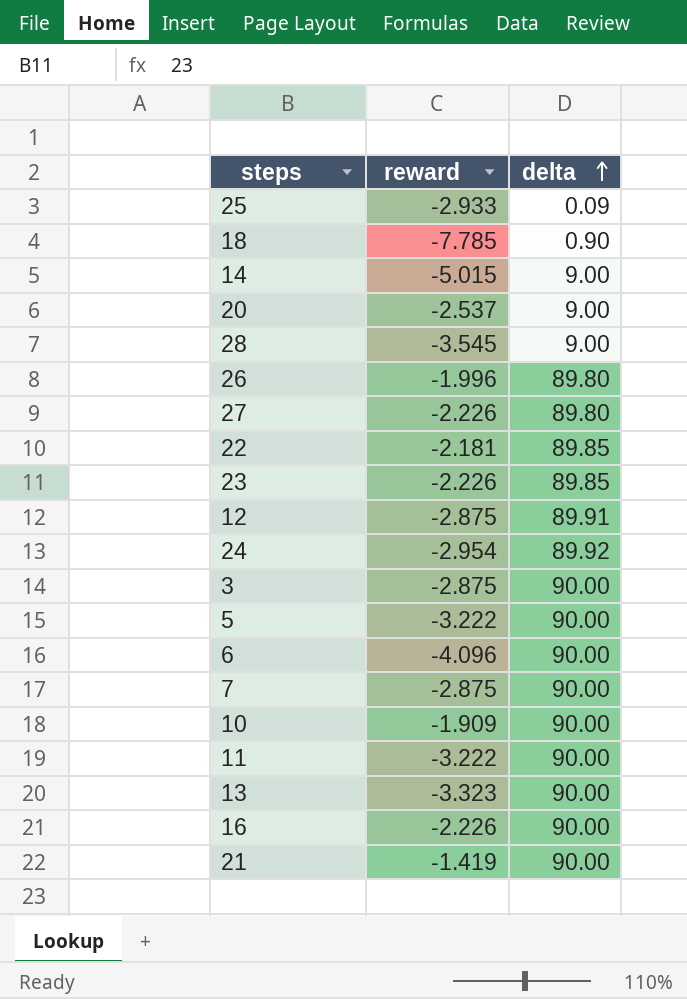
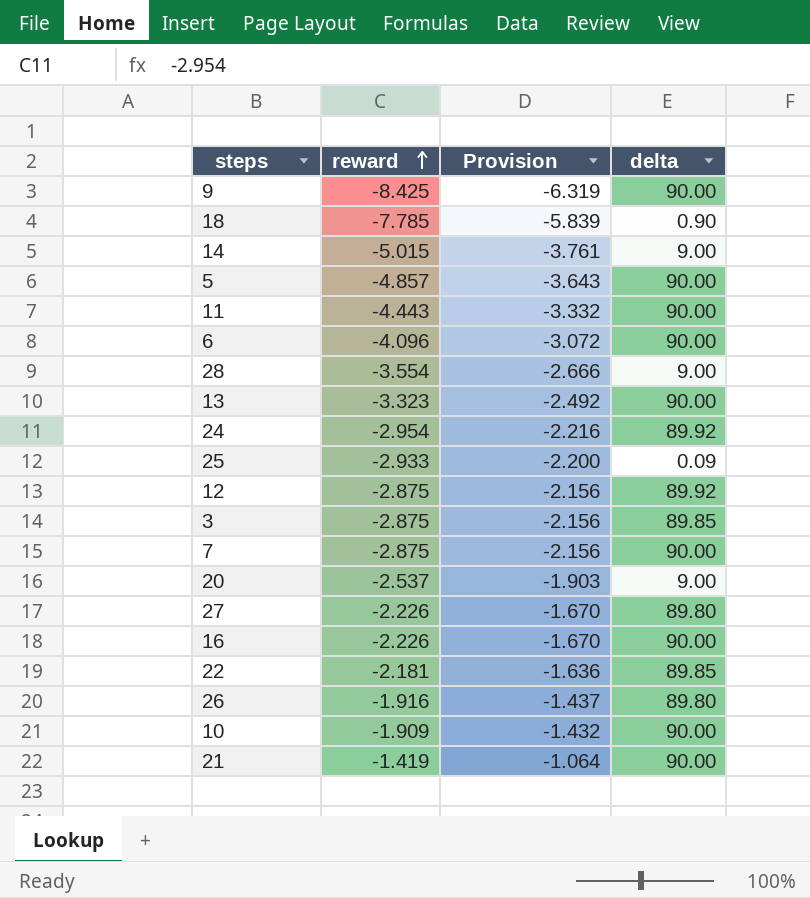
row order: delta ascending -> reward ascending
column Provision | formula: none -> [reward] * 0.75
row 23: -2.226 | 89.85 -> none
row 9: none -> -8.425 | -6.319 | 90.00
5 | reward: -3.222 -> -4.857
11 | reward: -3.222 -> -4.443
28 | reward: -3.545 -> -3.554
12 | delta: 89.91 -> 89.92
3 | delta: 90.00 -> 89.85
26 | reward: -1.996 -> -1.916

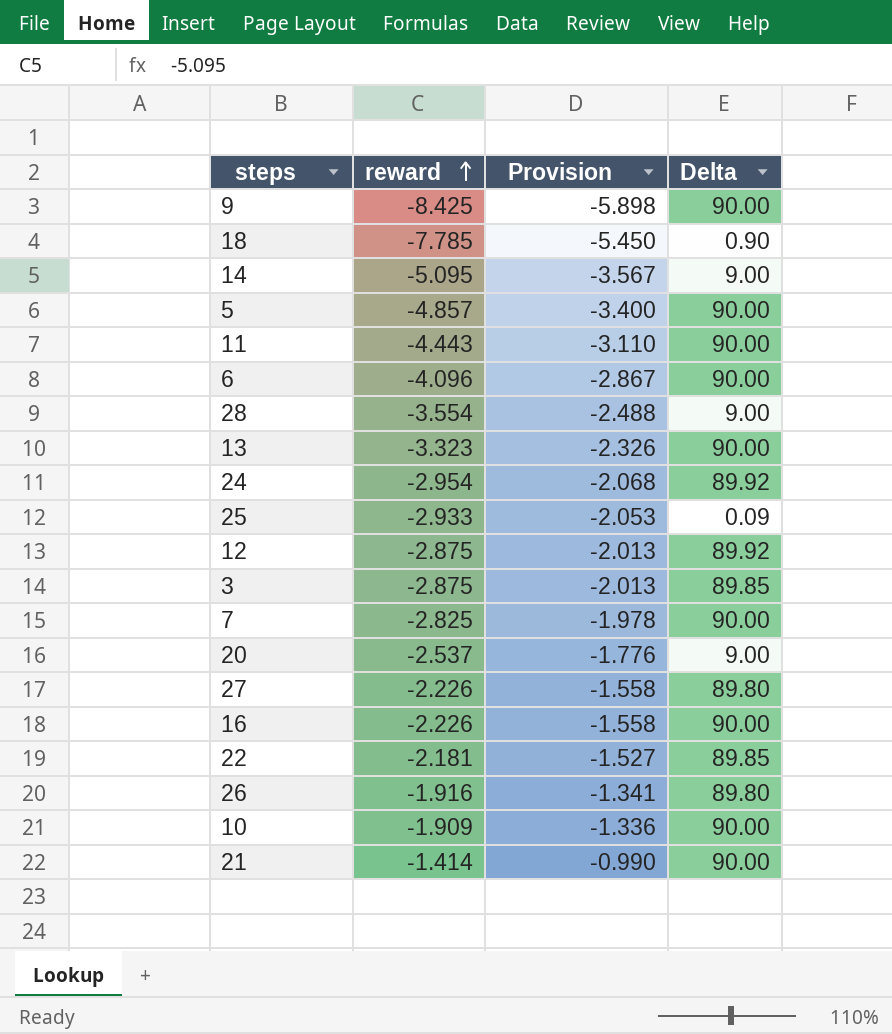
column Provision | formula: [reward] * 0.75 -> [reward] * 0.7
column name: delta -> Delta
14 | reward: -5.015 -> -5.095
7 | reward: -2.875 -> -2.825
21 | reward: -1.419 -> -1.414

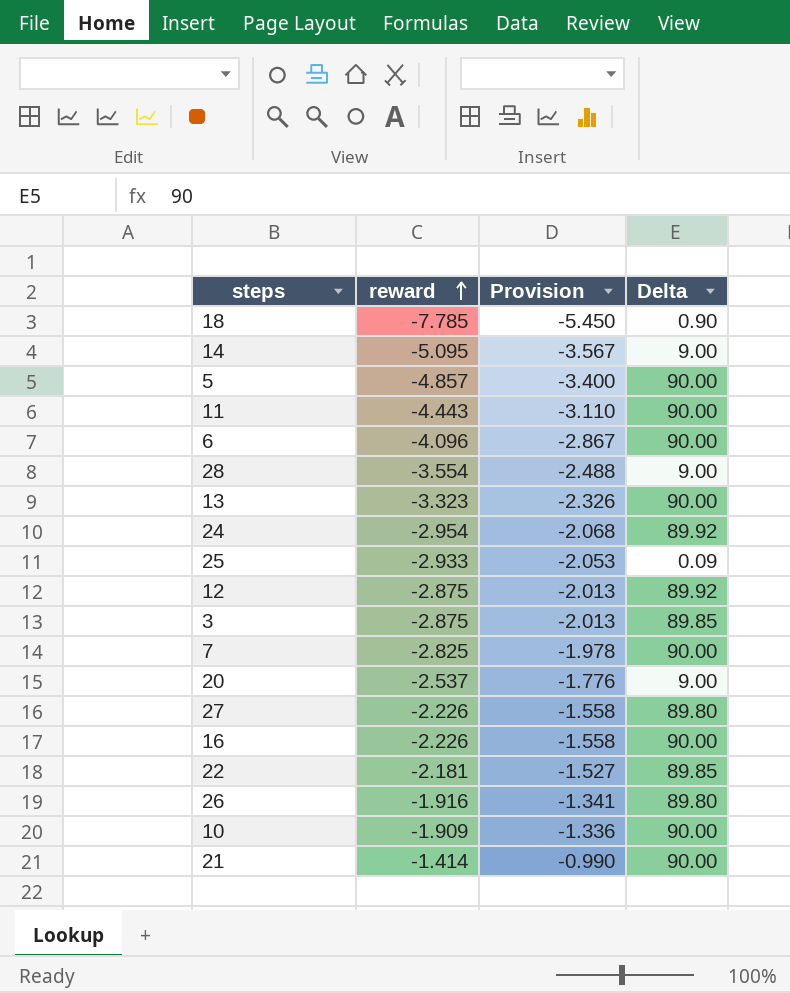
row 9: -8.425 | -5.898 | 90.00 -> none

